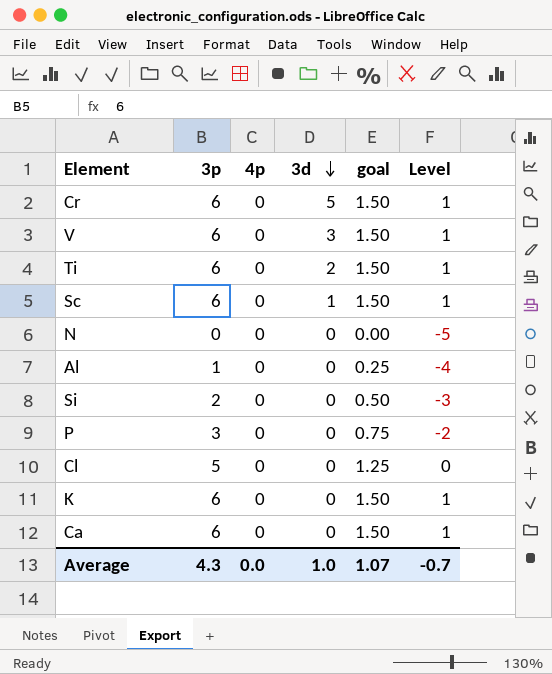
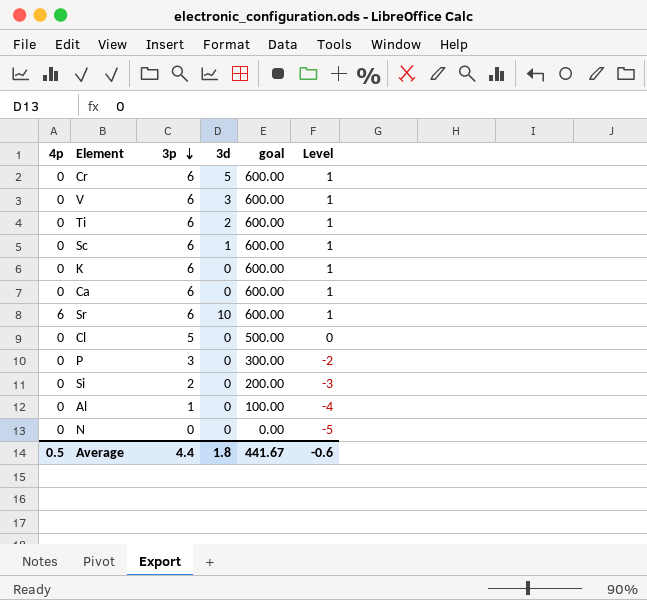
row order: 3d descending -> 3p descending
column 4p | position: 3 -> 1
column goal | formula: [3p] * 0.25 -> [3p] * 100
row Sr: none -> 6 | 6 | 10 | 600.00 | 1
Average | 4p: 0.0 -> 0.5
Average | 3p: 4.3 -> 4.4
Average | 3d: 1.0 -> 1.8
Average | goal: 1.07 -> 441.67
Average | Level: -0.7 -> -0.6

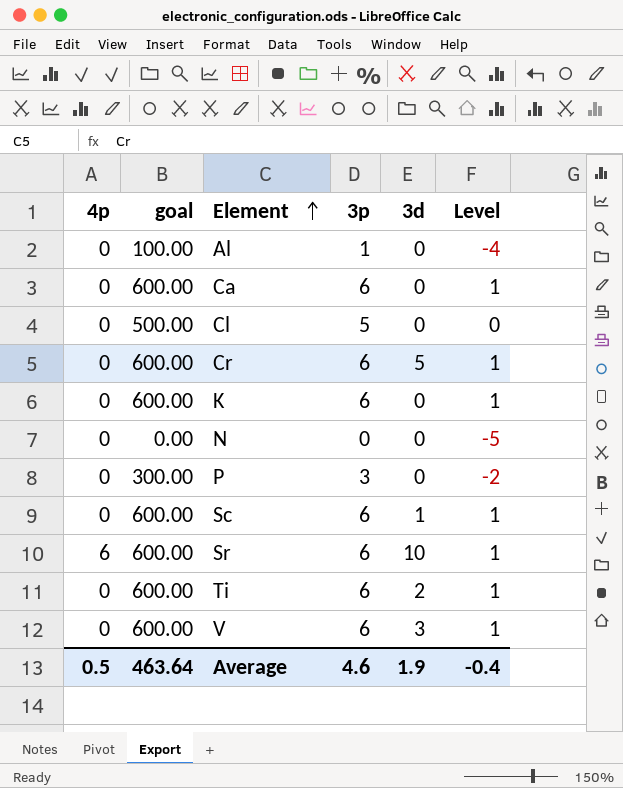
row order: 3p descending -> Element ascending
column goal | position: 5 -> 2
row Si: 0 | 2 | 0 | 200.00 | -3 -> none
Average | goal: 441.67 -> 463.64
Average | 3p: 4.4 -> 4.6
Average | 3d: 1.8 -> 1.9
Average | Level: -0.6 -> -0.4

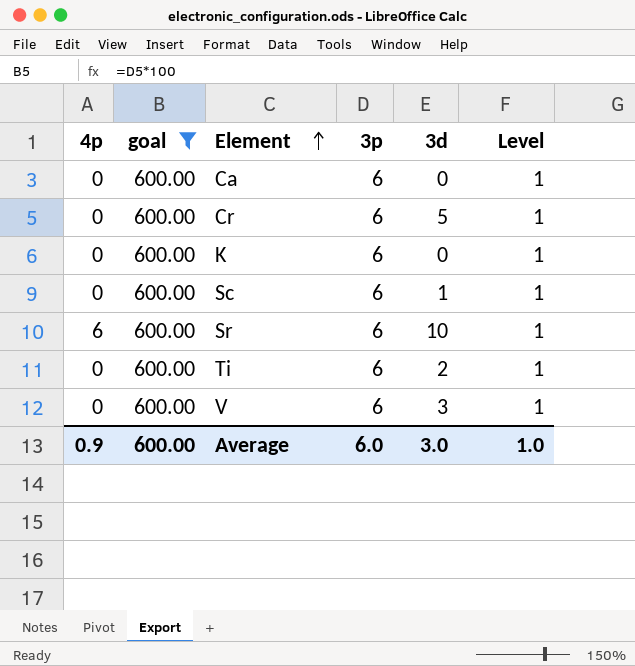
filter: none -> goal = 600.00
Average | 4p: 0.5 -> 0.9
Average | goal: 463.64 -> 600.00
Average | 3p: 4.6 -> 6.0
Average | 3d: 1.9 -> 3.0
Average | Level: -0.4 -> 1.0

